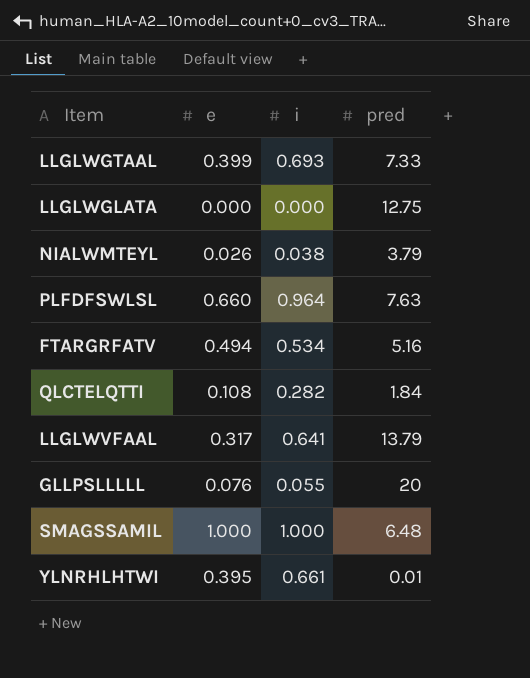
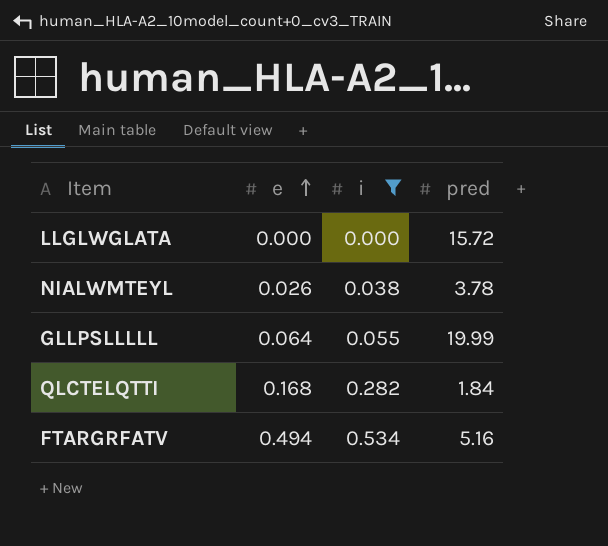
filter: none -> i <= 0.534
row order: none -> e ascending
LLGLWGLATA | pred: 12.75 -> 15.72
NIALWMTEYL | pred: 3.79 -> 3.78
GLLPSLLLLL | e: 0.076 -> 0.064
GLLPSLLLLL | pred: 20 -> 19.99
QLCTELQTTI | e: 0.108 -> 0.168

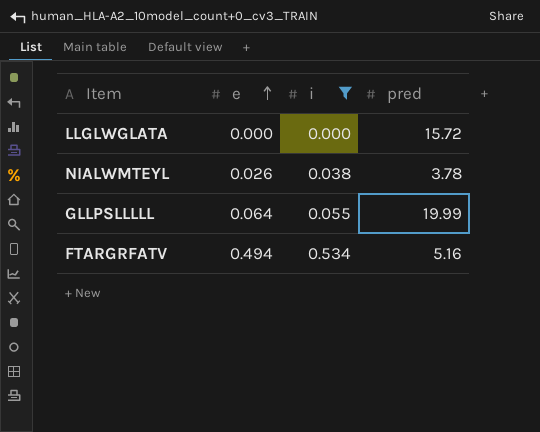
row QLCTELQTTI: 0.168 | 0.282 | 1.84 -> none

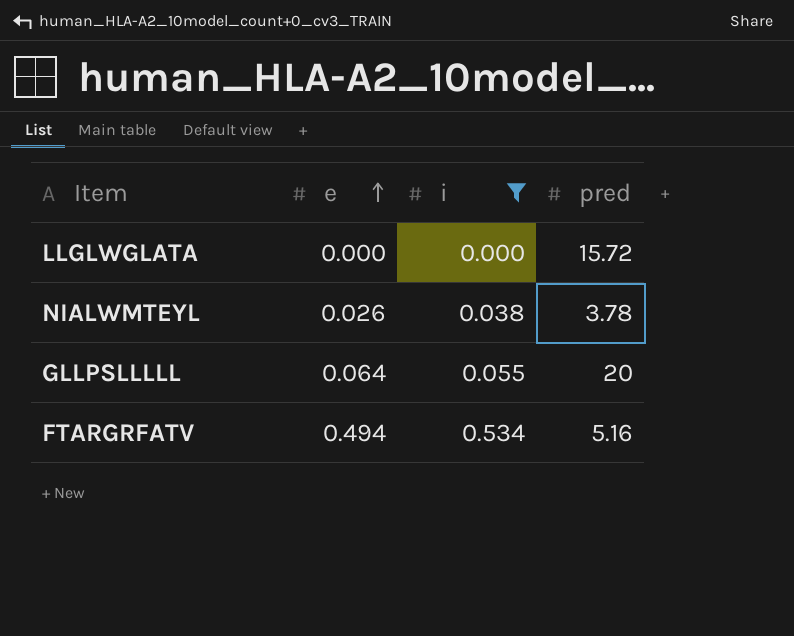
GLLPSLLLLL | pred: 19.99 -> 20

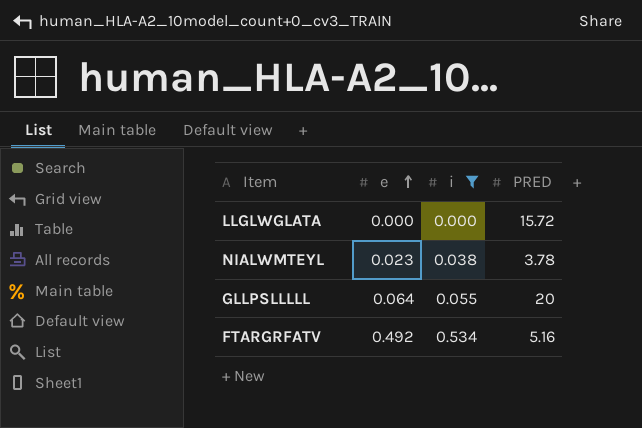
column name: pred -> PRED
NIALWMTEYL | e: 0.026 -> 0.023
FTARGRFATV | e: 0.494 -> 0.492

